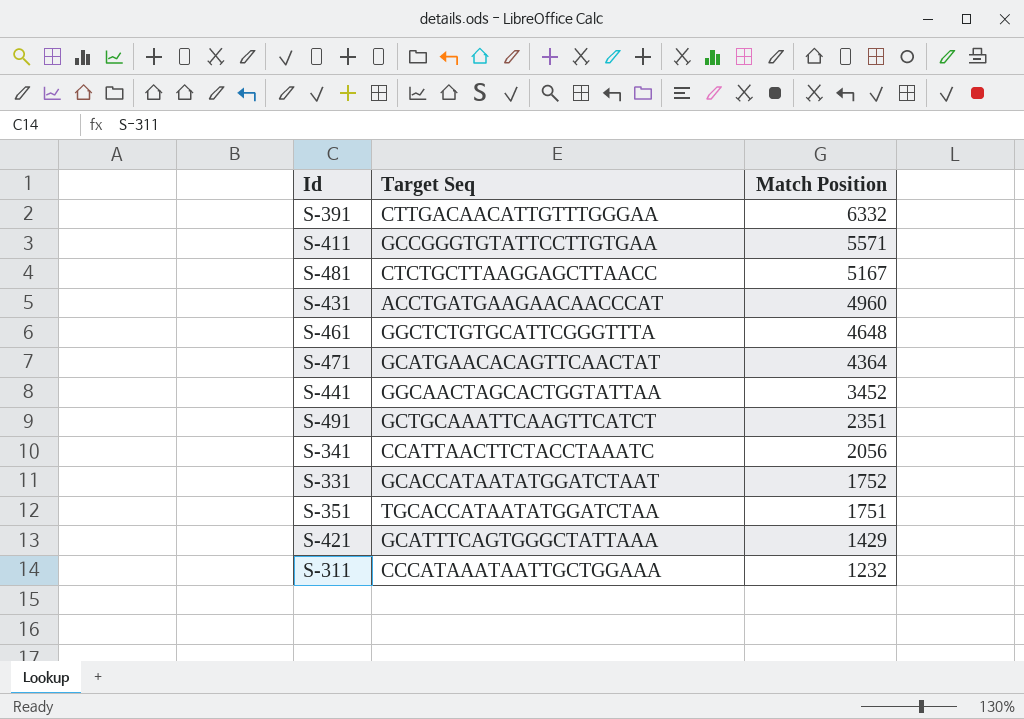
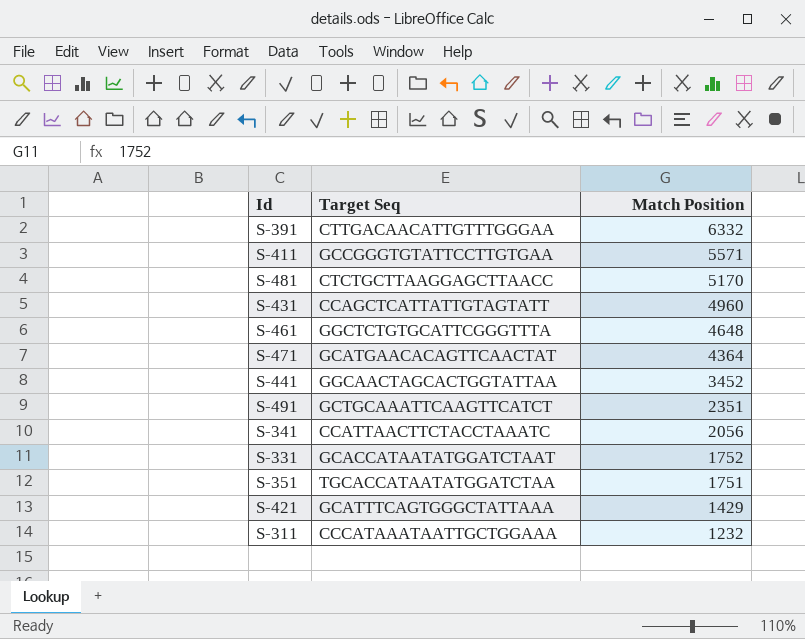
S-481 | Match Position: 5167 -> 5170
S-431 | Target Seq: ACCTGATGAAGAACAACCCAT -> CCAGCTCATTATTGTAGTATT

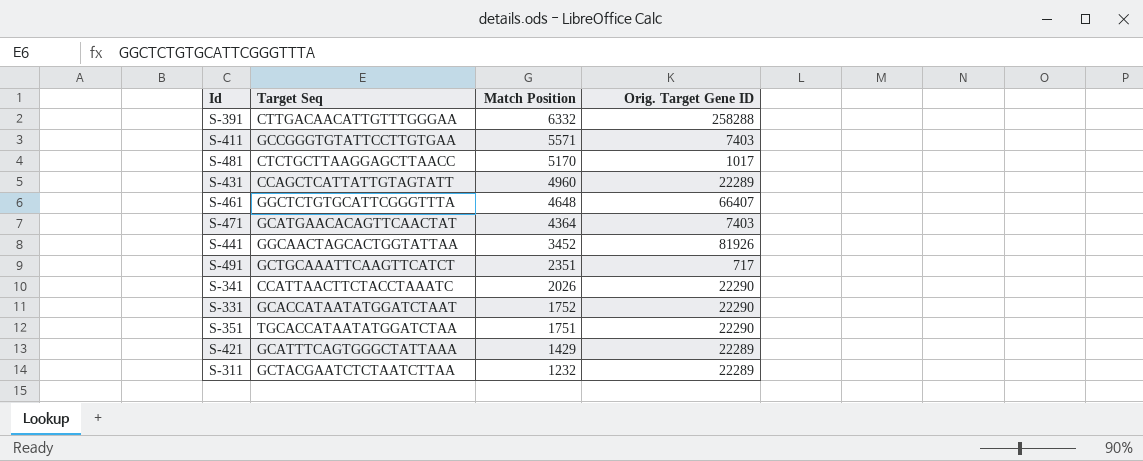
column Orig. Target Gene ID | position: none -> 4
S-341 | Match Position: 2056 -> 2026
S-311 | Target Seq: CCCATAAATAATTGCTGGAAA -> GCTACGAATCTCTAATCTTAA

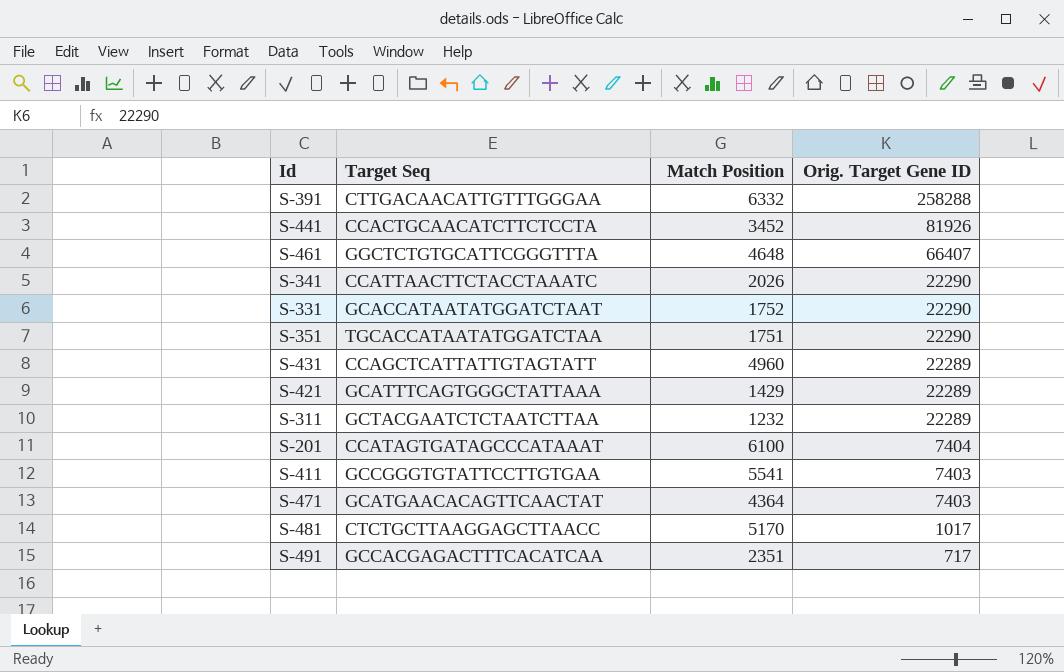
row order: Match Position descending -> Orig. Target Gene ID descending
S-441 | Target Seq: GGCAACTAGCACTGGTATTAA -> CCACTGCAACATCTTCTCCTA
row S-201: none -> CCATAGTGATAGCCCATAAAT | 6100 | 7404
S-411 | Match Position: 5571 -> 5541
S-491 | Target Seq: GCTGCAAATTCAAGTTCATCT -> GCCACGAGACTTTCACATCAA

